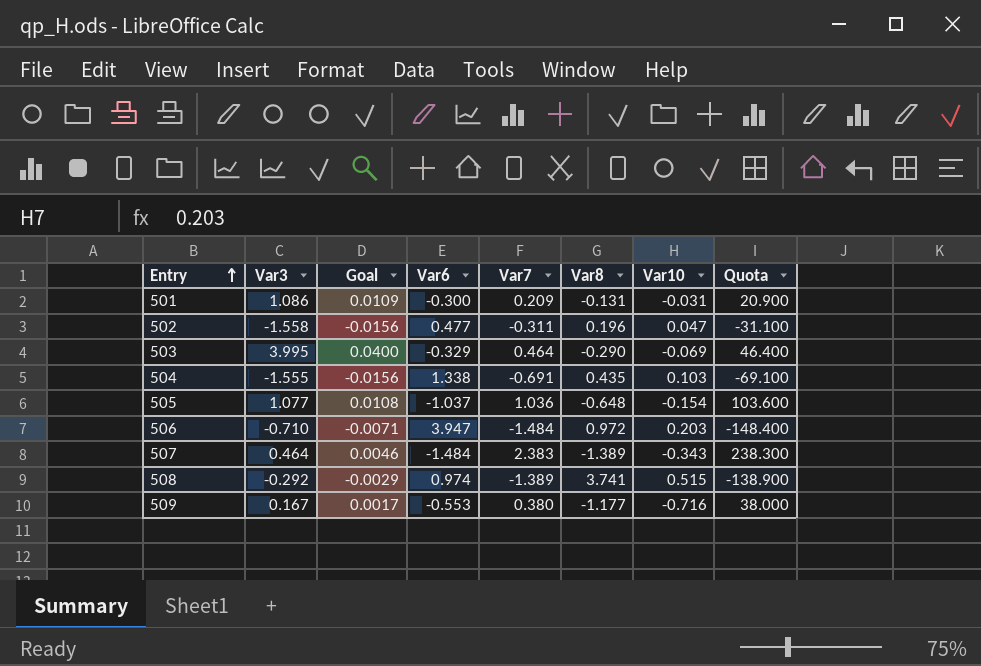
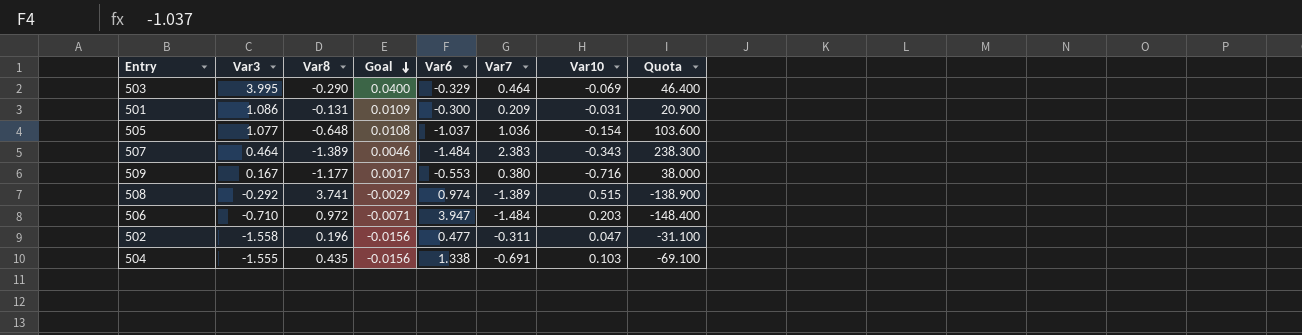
row order: Entry ascending -> Goal descending
column Var8 | position: 6 -> 3

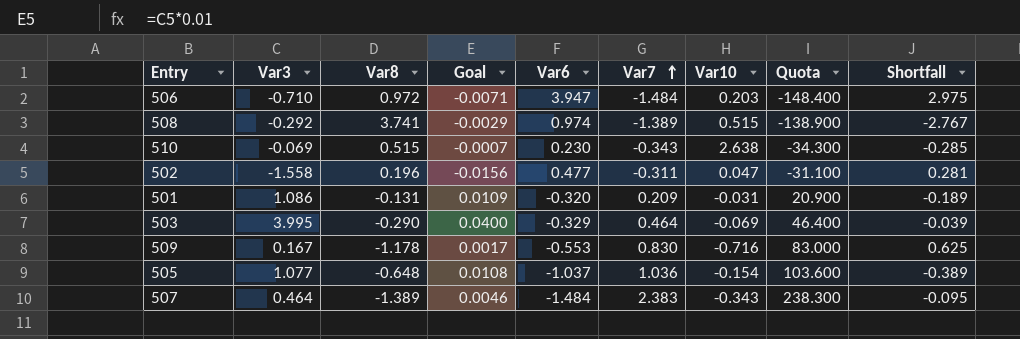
row order: Goal descending -> Var7 ascending
column Shortfall | formula: none -> [Var6] - [Var8]
row 504: -1.555 | 0.435 | -0.0156 | 1.338 | -0.691 | 0.103 | -69.100 -> none
row 510: none -> -0.069 | 0.515 | -0.0007 | 0.230 | -0.343 | 2.638 | -34.300 | -0.285
501 | Var6: -0.300 -> -0.320
509 | Var8: -1.177 -> -1.178
509 | Var7: 0.380 -> 0.830
509 | Quota: 38.000 -> 83.000

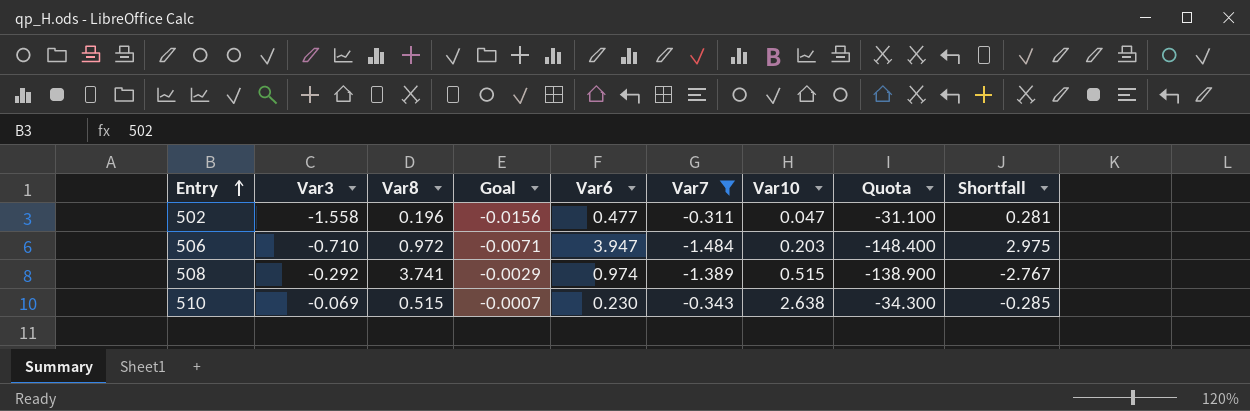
filter: none -> Var7 <= -0.311
row order: Var7 ascending -> Entry ascending

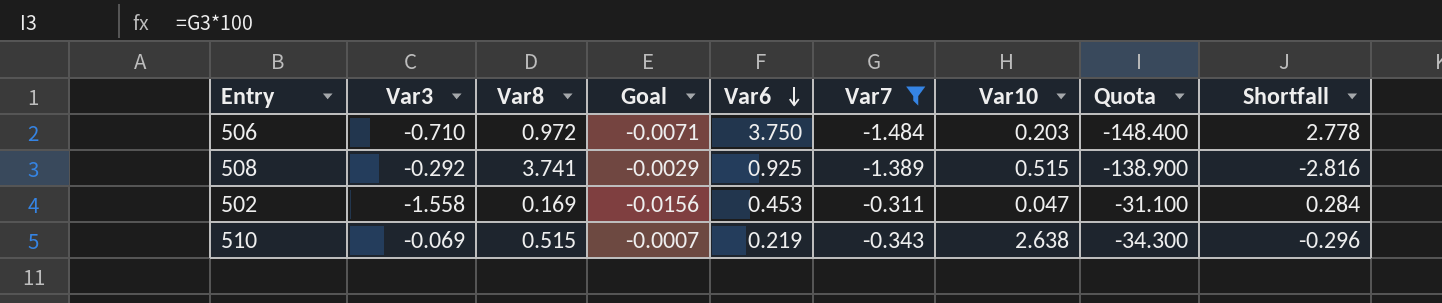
row order: Entry ascending -> Var6 descending
506 | Var6: 3.947 -> 3.750
506 | Shortfall: 2.975 -> 2.778
508 | Var6: 0.974 -> 0.925
508 | Shortfall: -2.767 -> -2.816
502 | Var8: 0.196 -> 0.169
502 | Var6: 0.477 -> 0.453
502 | Shortfall: 0.281 -> 0.284
510 | Var6: 0.230 -> 0.219
510 | Shortfall: -0.285 -> -0.296

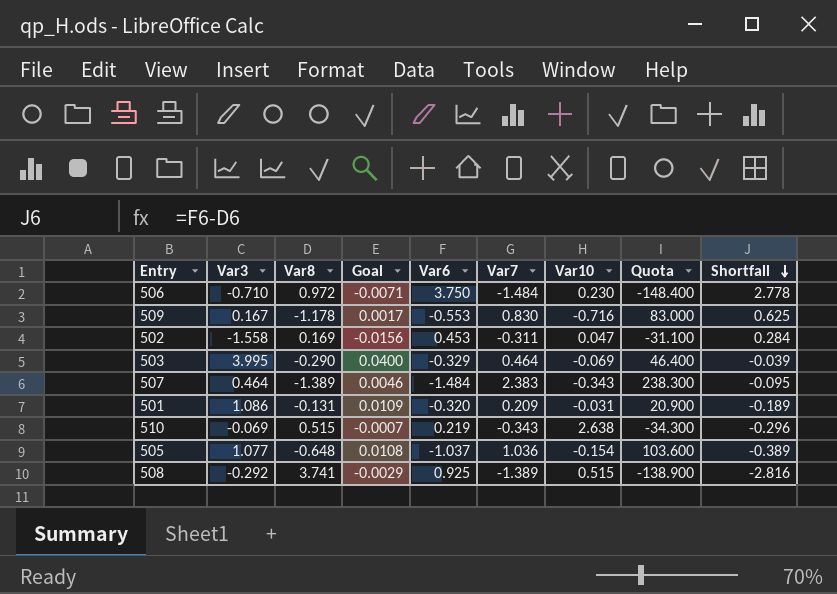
filter: Var7 <= -0.311 -> none
row order: Var6 descending -> Shortfall descending
506 | Var10: 0.203 -> 0.230

